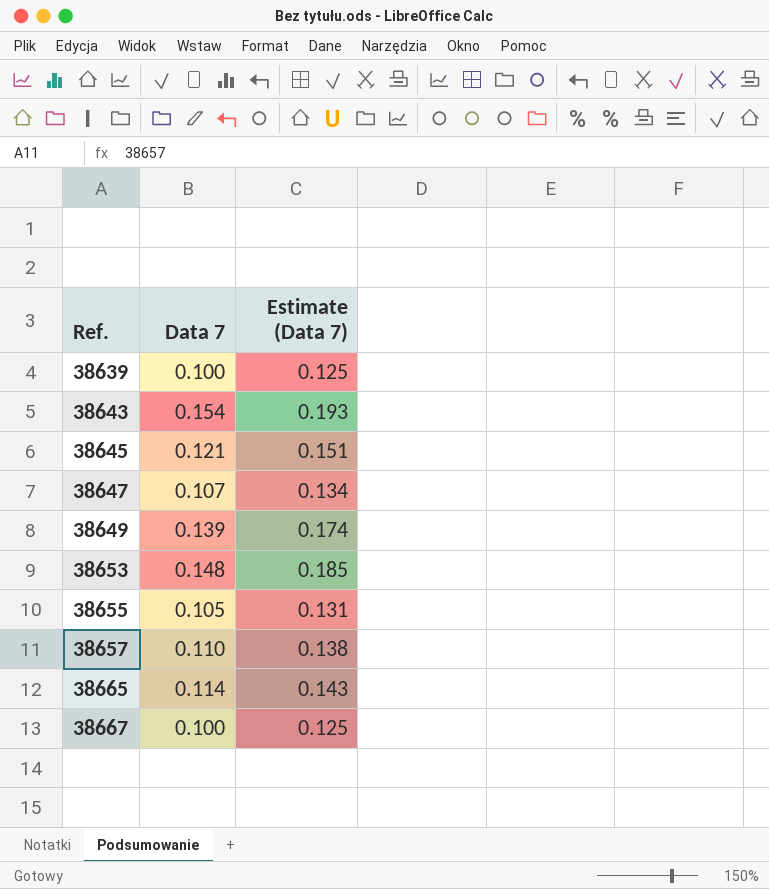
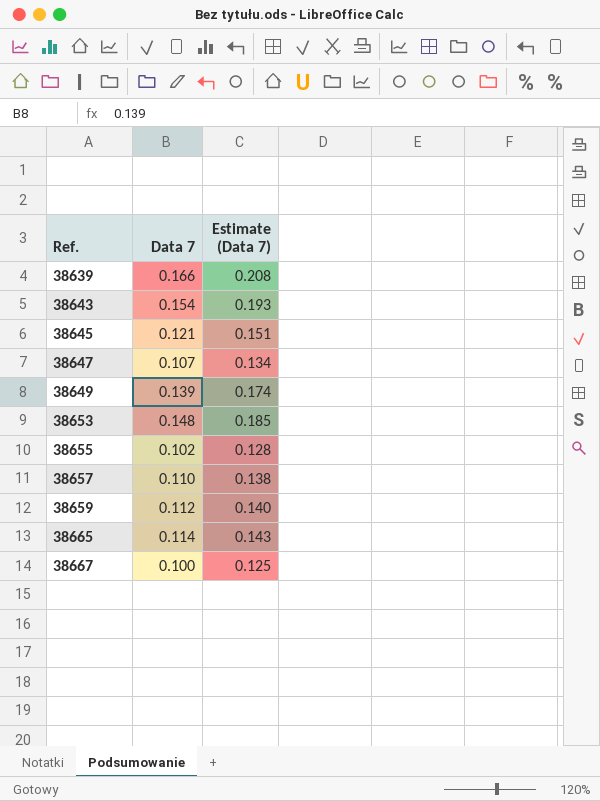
38639 | Data 7: 0.100 -> 0.166
38639 | Estimate (Data 7): 0.125 -> 0.208
38655 | Data 7: 0.105 -> 0.102
38655 | Estimate (Data 7): 0.131 -> 0.128
row 38659: none -> 0.112 | 0.140

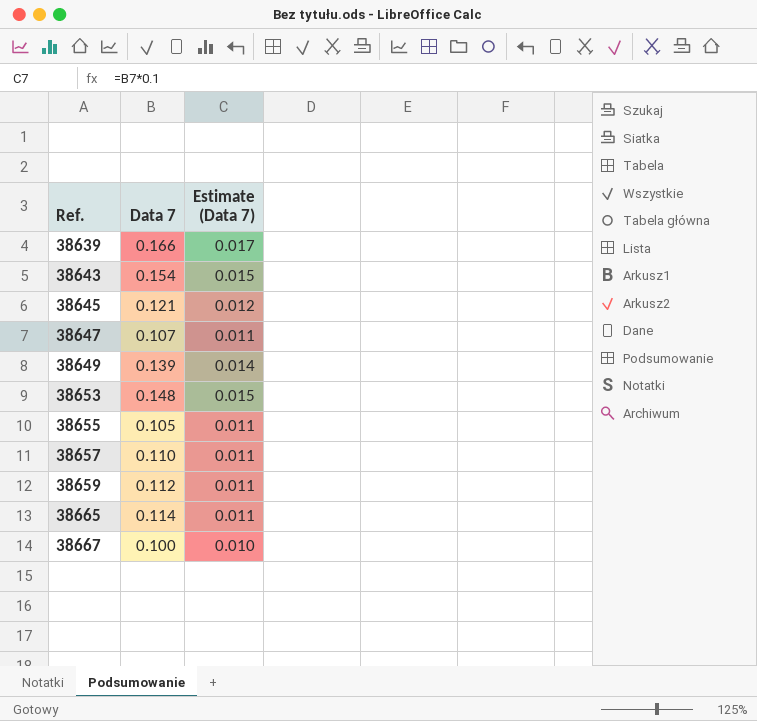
column Estimate (Data 7) | formula: [Data 7] * 1.25 -> [Data 7] * 0.1
38655 | Data 7: 0.102 -> 0.105

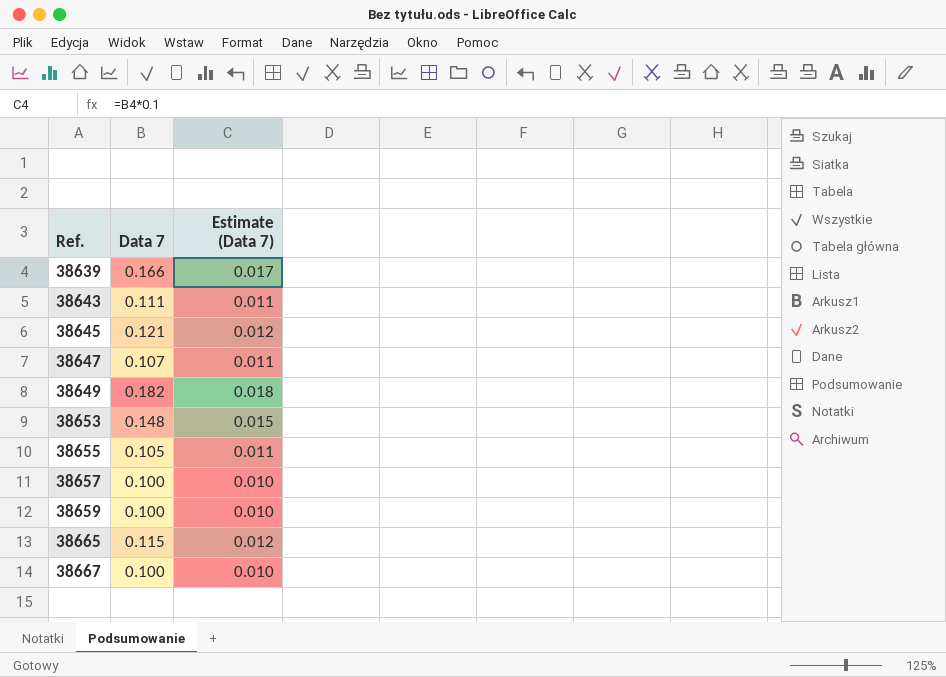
38643 | Data 7: 0.154 -> 0.111
38643 | Estimate (Data 7): 0.015 -> 0.011
38649 | Data 7: 0.139 -> 0.182
38649 | Estimate (Data 7): 0.014 -> 0.018
38657 | Data 7: 0.110 -> 0.100
38657 | Estimate (Data 7): 0.011 -> 0.010
38659 | Data 7: 0.112 -> 0.100
38659 | Estimate (Data 7): 0.011 -> 0.010
38665 | Data 7: 0.114 -> 0.115
38665 | Estimate (Data 7): 0.011 -> 0.012

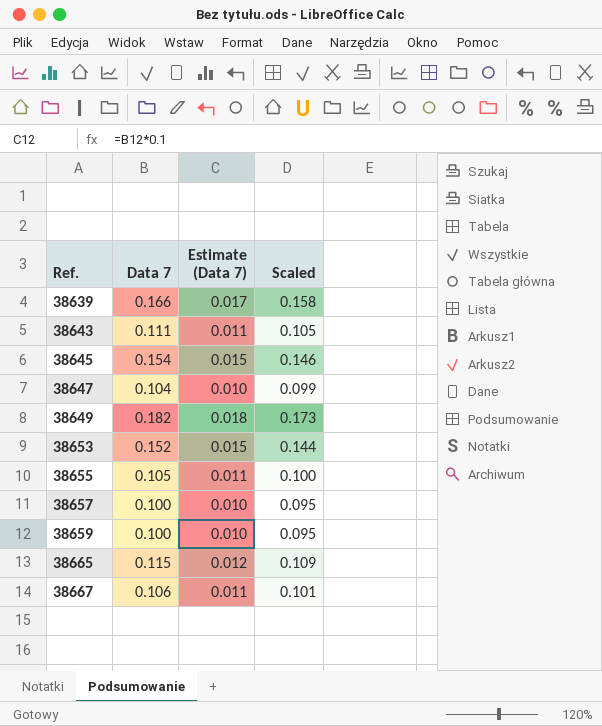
column Scaled | formula: none -> [Data 7] * 0.95
38645 | Data 7: 0.121 -> 0.154
38645 | Estimate (Data 7): 0.012 -> 0.015
38647 | Data 7: 0.107 -> 0.104
38647 | Estimate (Data 7): 0.011 -> 0.010
38653 | Data 7: 0.148 -> 0.152
38667 | Data 7: 0.100 -> 0.106
38667 | Estimate (Data 7): 0.010 -> 0.011

